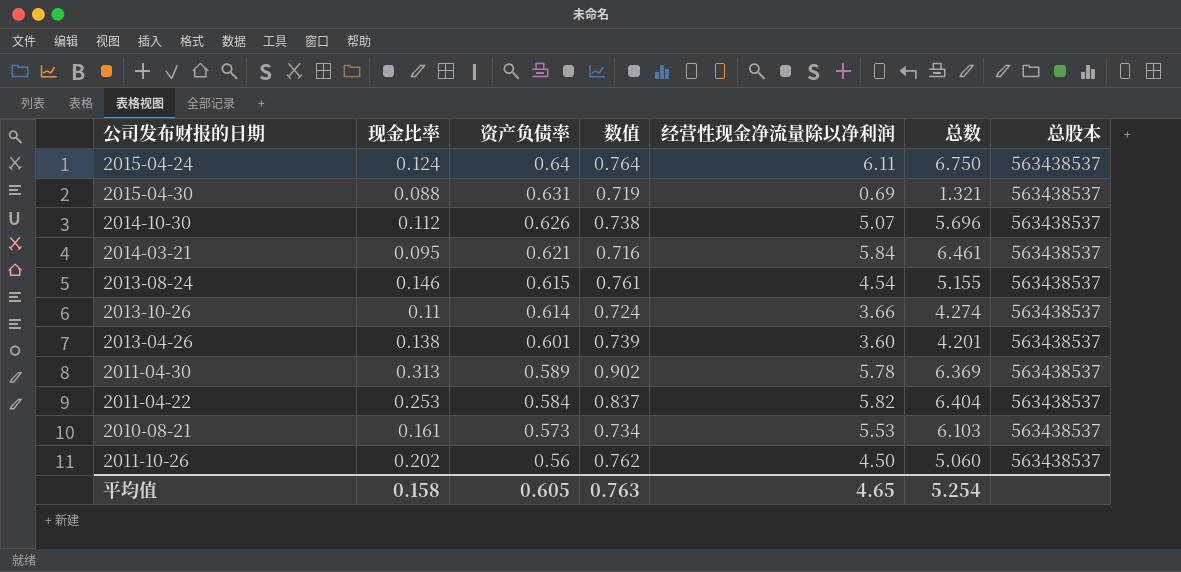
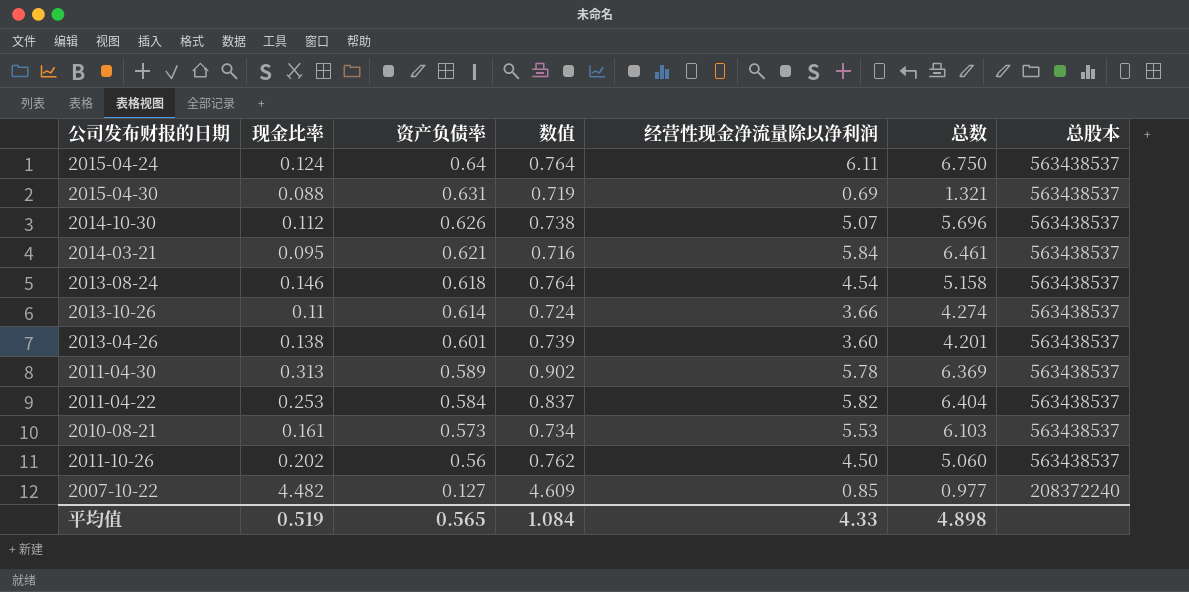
2013-08-24 | 资产负债率: 0.615 -> 0.618
2013-08-24 | 数值: 0.761 -> 0.764
2013-08-24 | 总数: 5.155 -> 5.158
row 2007-10-22: none -> 4.482 | 0.127 | 4.609 | 0.85 | 0.977 | 208372240
平均值 | 现金比率: 0.158 -> 0.519
平均值 | 资产负债率: 0.605 -> 0.565
平均值 | 数值: 0.763 -> 1.084
平均值 | 经营性现金净流量除以净利润: 4.65 -> 4.33
平均值 | 总数: 5.254 -> 4.898

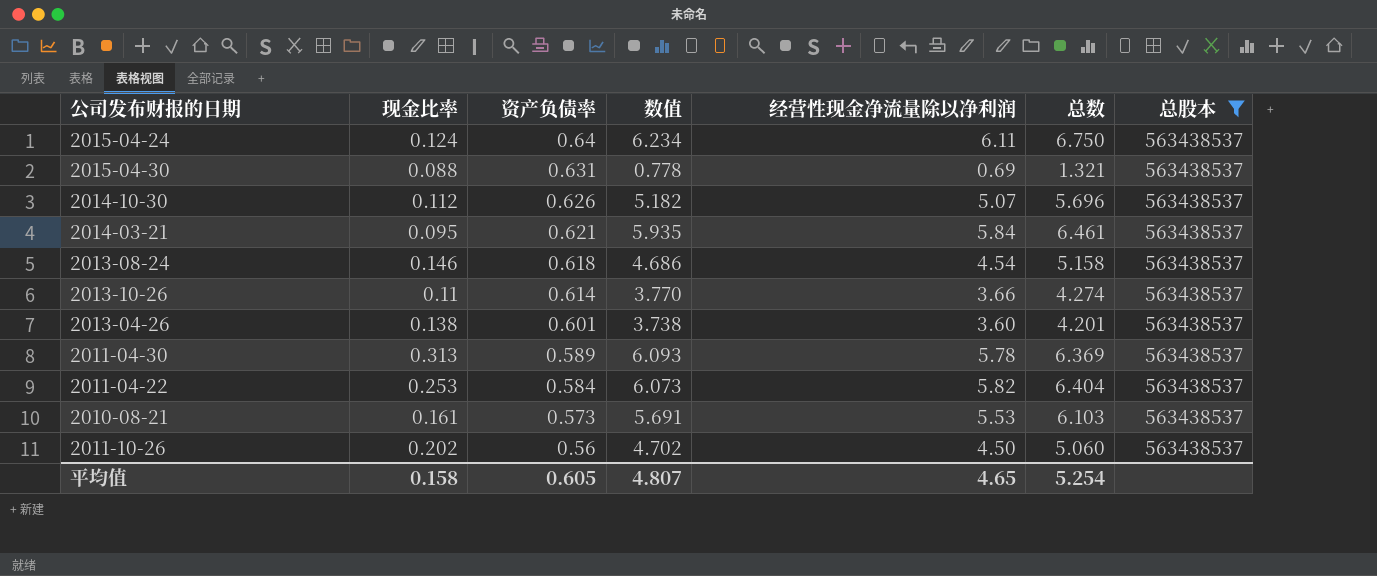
filter: none -> 总股本 = 563438537
column 数值 | formula: [现金比率] + [资产负债率] -> [现金比率] + [经营性现金净流量除以净利润]
平均值 | 现金比率: 0.519 -> 0.158
平均值 | 资产负债率: 0.565 -> 0.605
平均值 | 数值: 1.084 -> 4.807
平均值 | 经营性现金净流量除以净利润: 4.33 -> 4.65
平均值 | 总数: 4.898 -> 5.254

